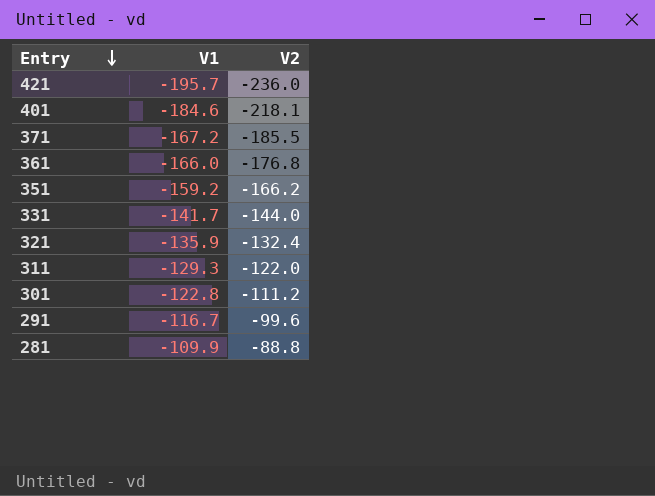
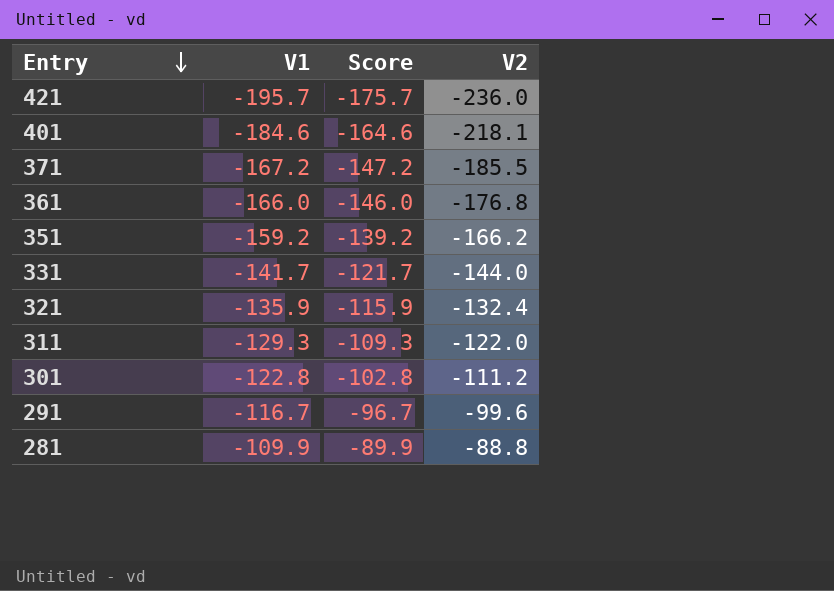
column Score | formula: none -> [V1] + 20

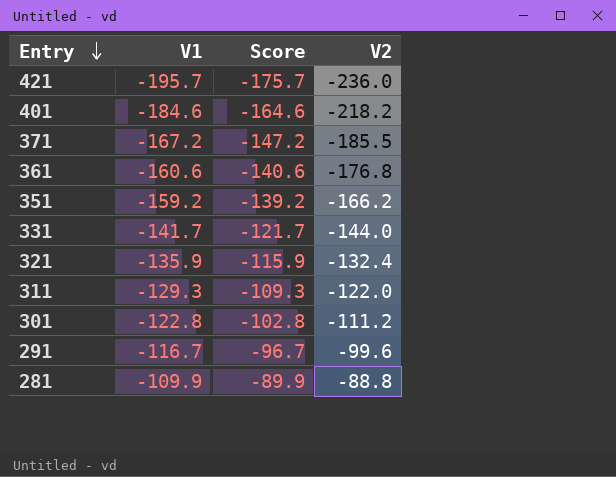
401 | V2: -218.1 -> -218.2
361 | V1: -166.0 -> -160.6
361 | Score: -146.0 -> -140.6

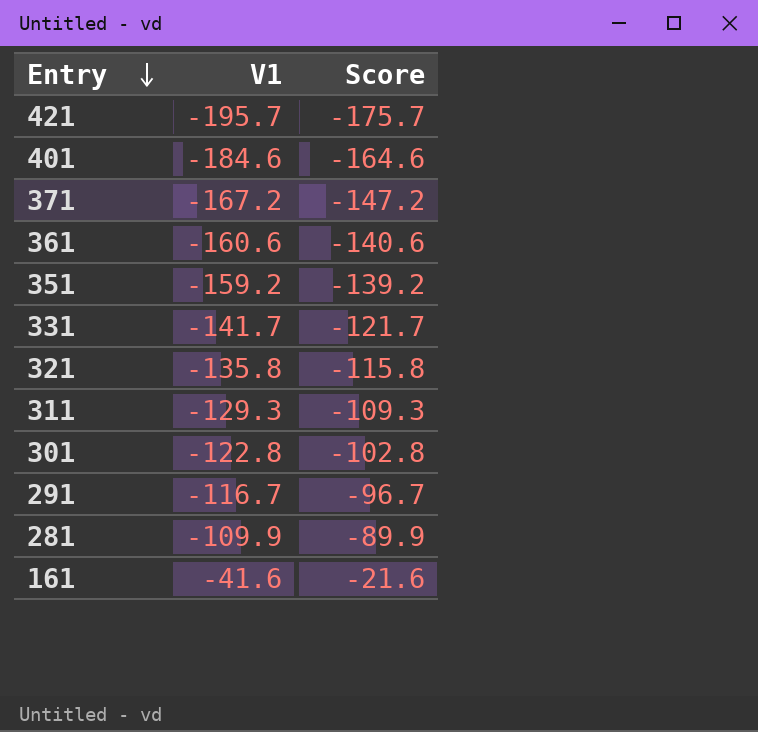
column V2 | position: 4 -> none
321 | V1: -135.9 -> -135.8
321 | Score: -115.9 -> -115.8
row 161: none -> -41.6 | -21.6

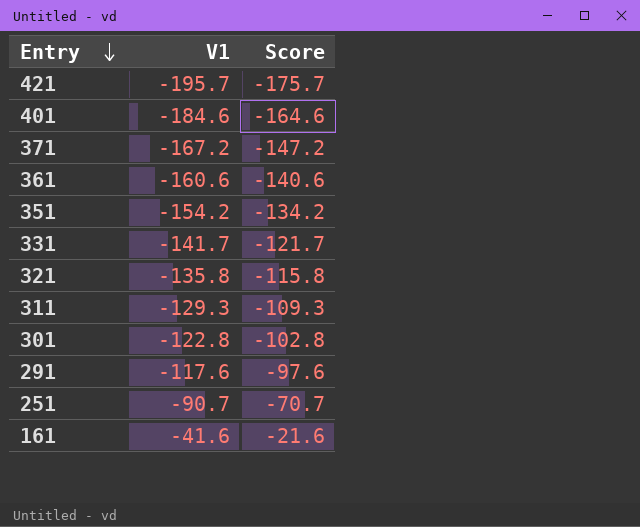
row 281: -109.9 | -89.9 -> none
351 | V1: -159.2 -> -154.2
351 | Score: -139.2 -> -134.2
291 | V1: -116.7 -> -117.6
291 | Score: -96.7 -> -97.6
row 251: none -> -90.7 | -70.7

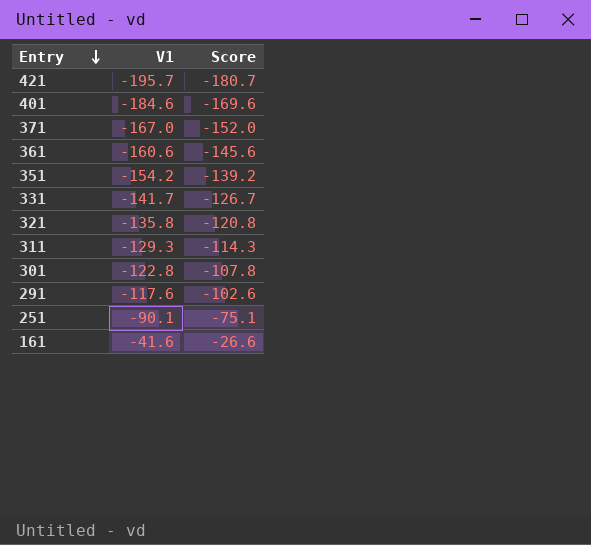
column Score | formula: [V1] + 20 -> [V1] + 15
371 | V1: -167.2 -> -167.0
251 | V1: -90.7 -> -90.1

